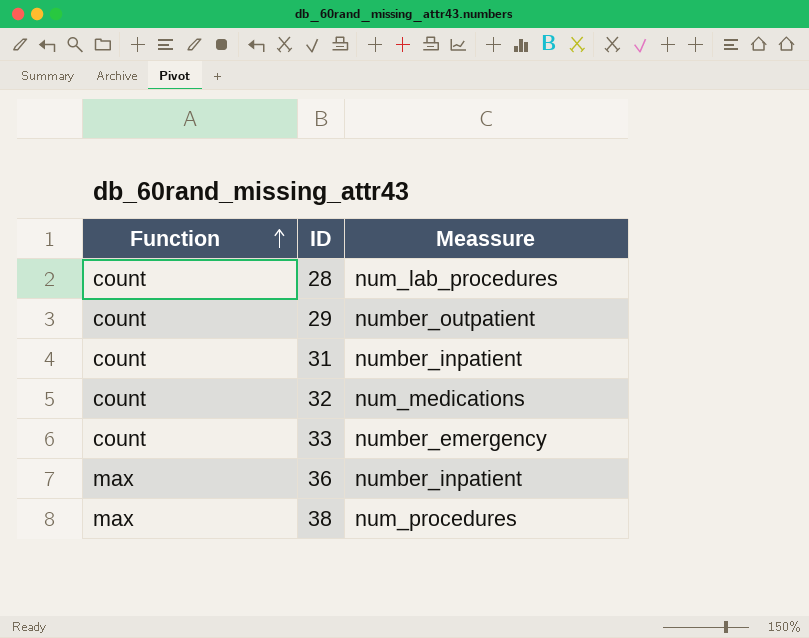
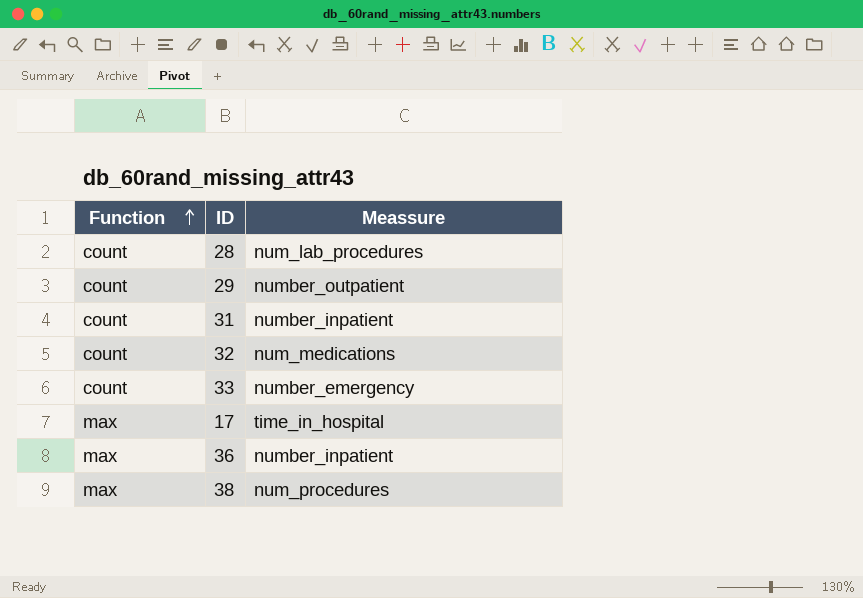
row 17: none -> max | time_in_hospital

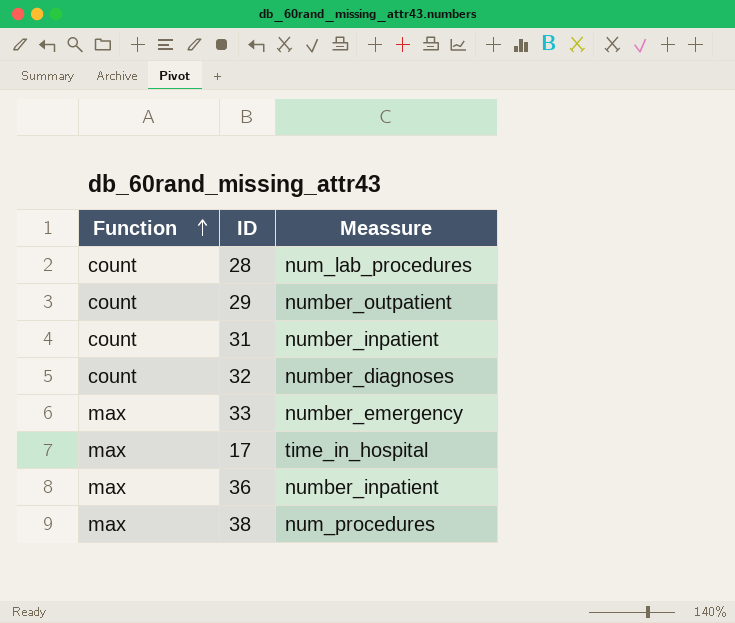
32 | Meassure: num_medications -> number_diagnoses
33 | Function: count -> max

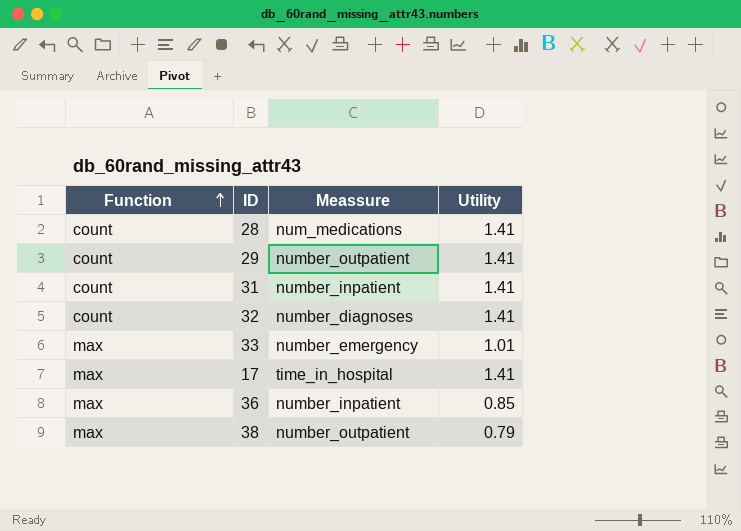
column Utility | position: none -> 4
28 | Meassure: num_lab_procedures -> num_medications
38 | Meassure: num_procedures -> number_outpatient

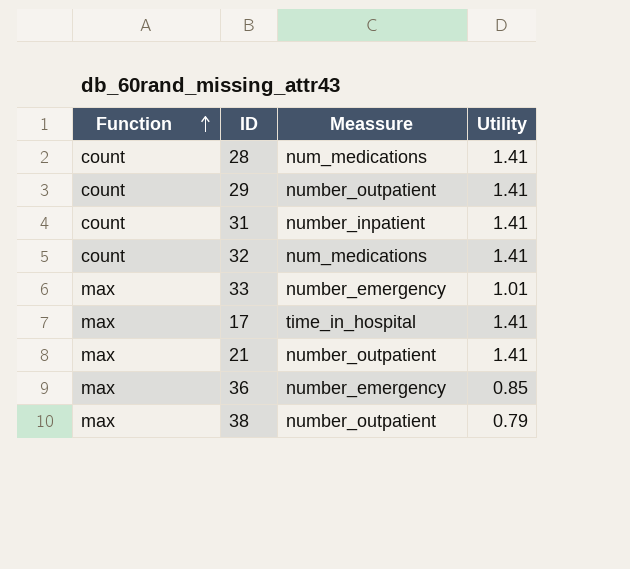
32 | Meassure: number_diagnoses -> num_medications
row 21: none -> max | number_outpatient | 1.41
36 | Meassure: number_inpatient -> number_emergency

